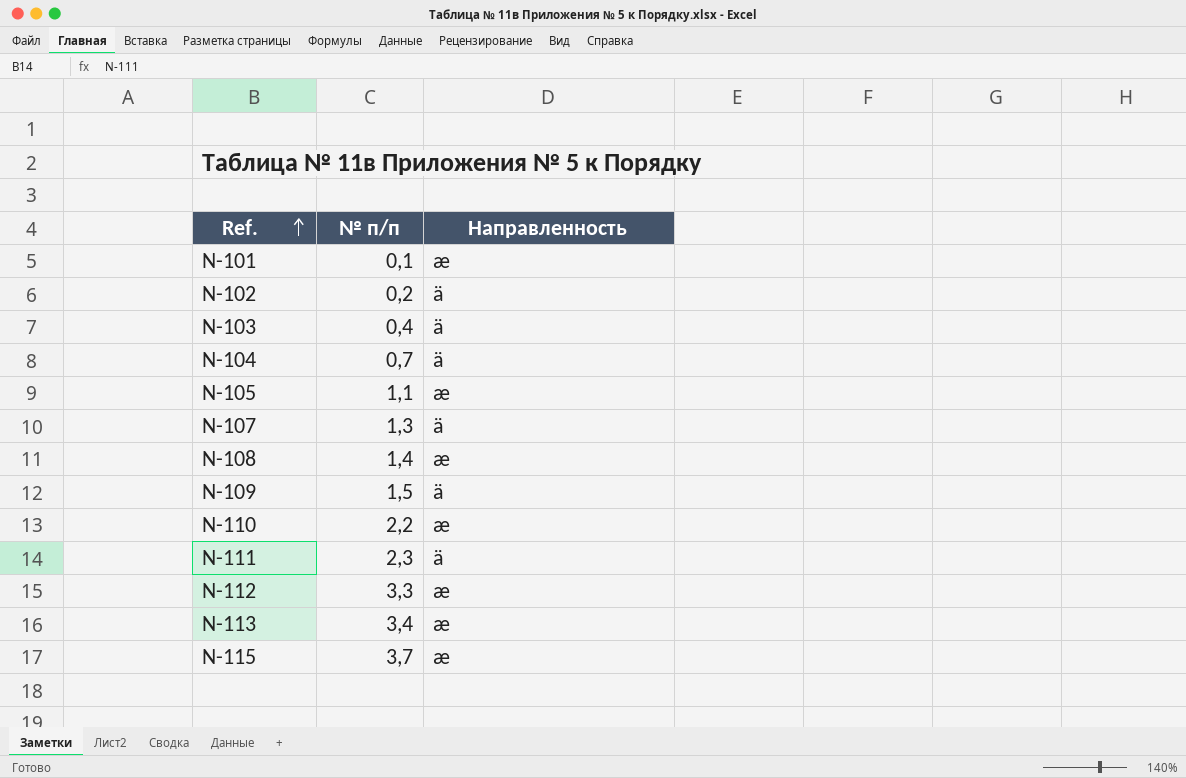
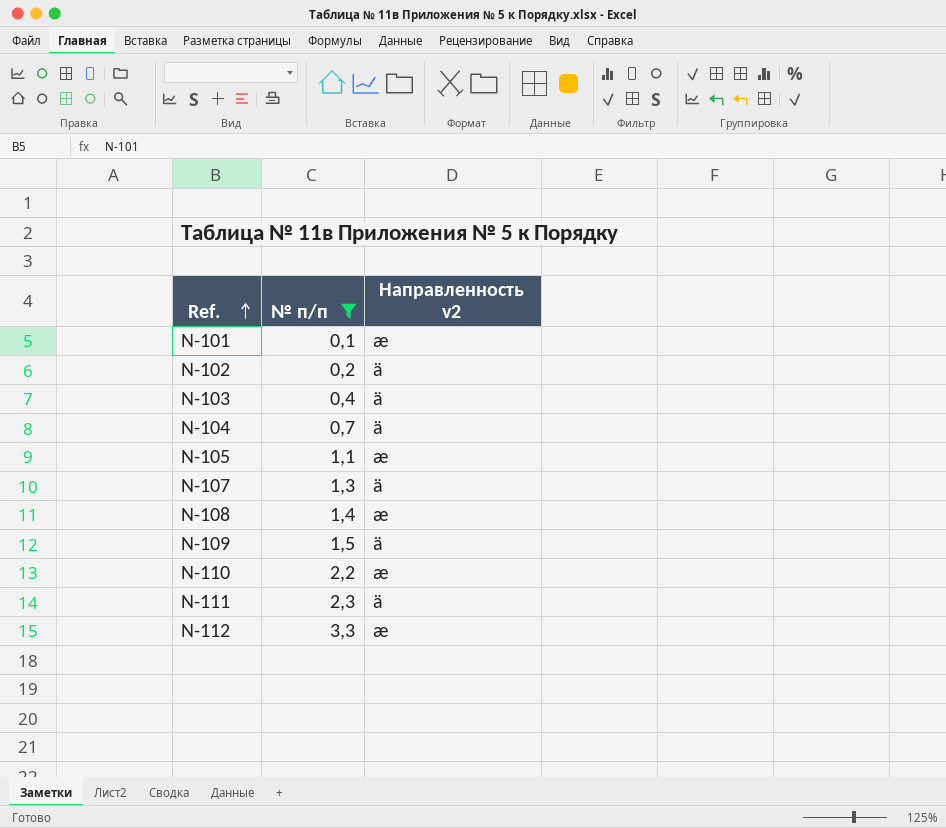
filter: none -> № п/п <= 3,3
column name: Направленность -> Направленность v2

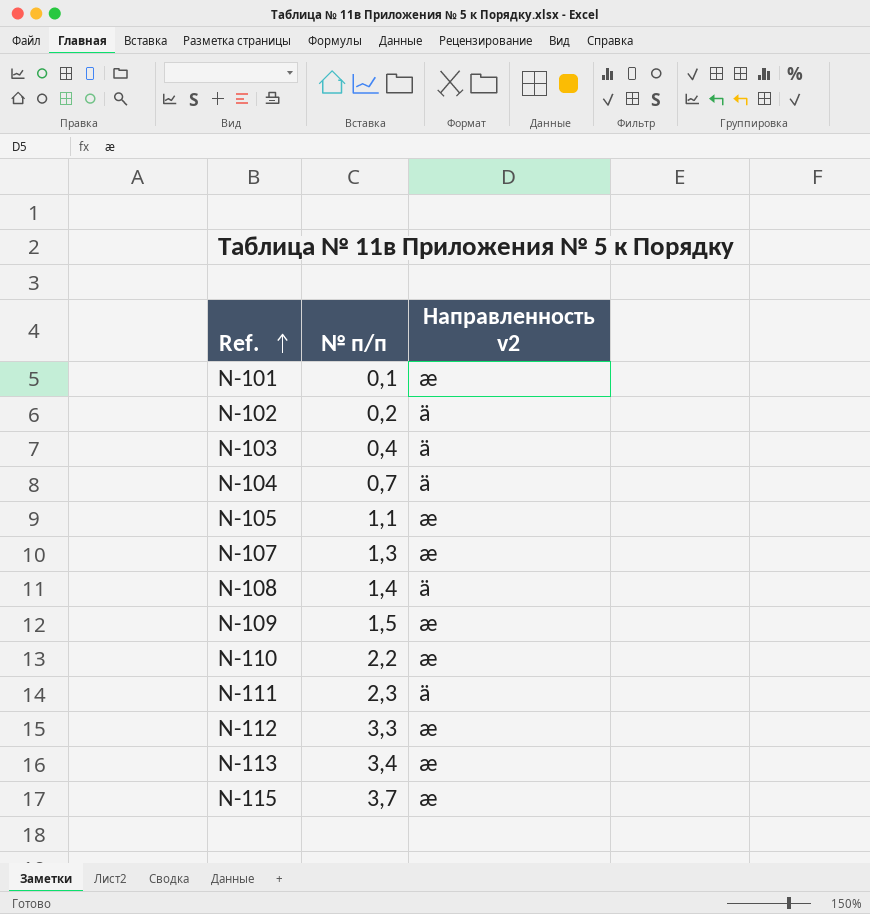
filter: № п/п <= 3,3 -> none
N-107 | Направленность v2: ä -> æ
N-108 | Направленность v2: æ -> ä
N-109 | Направленность v2: ä -> æ

